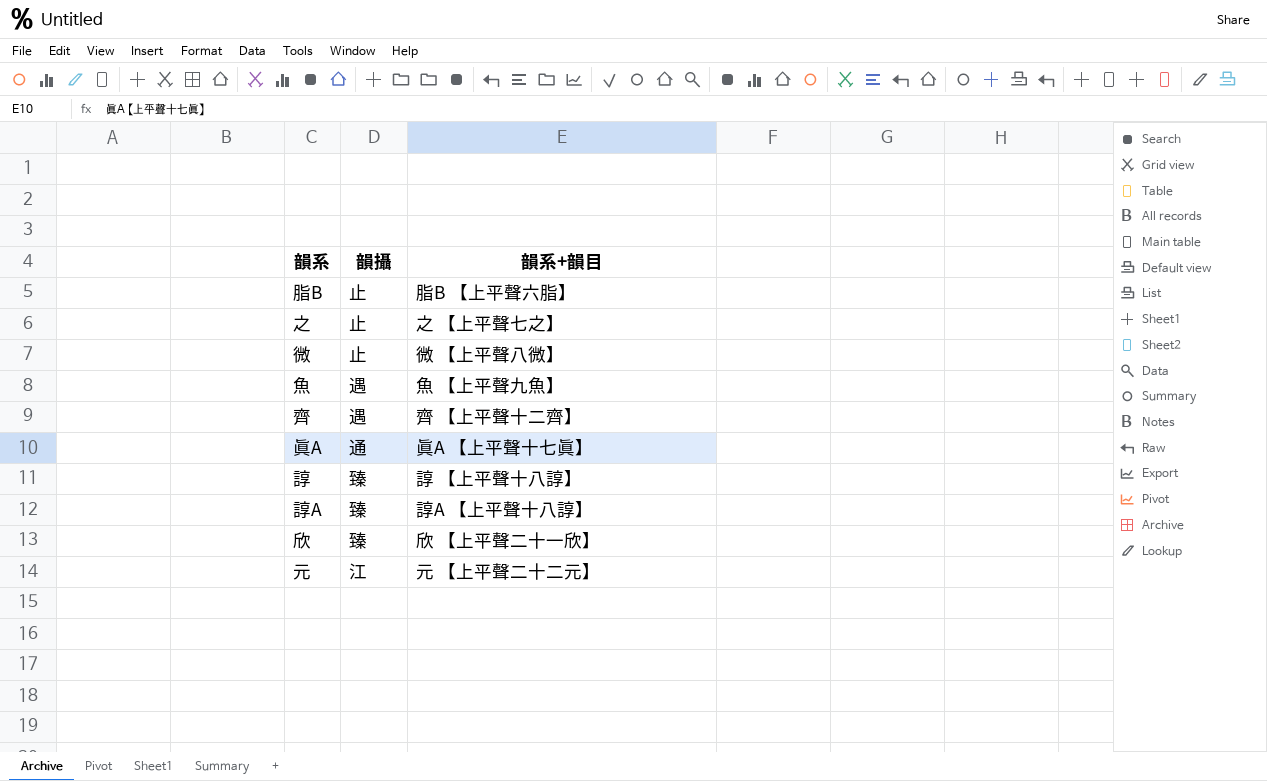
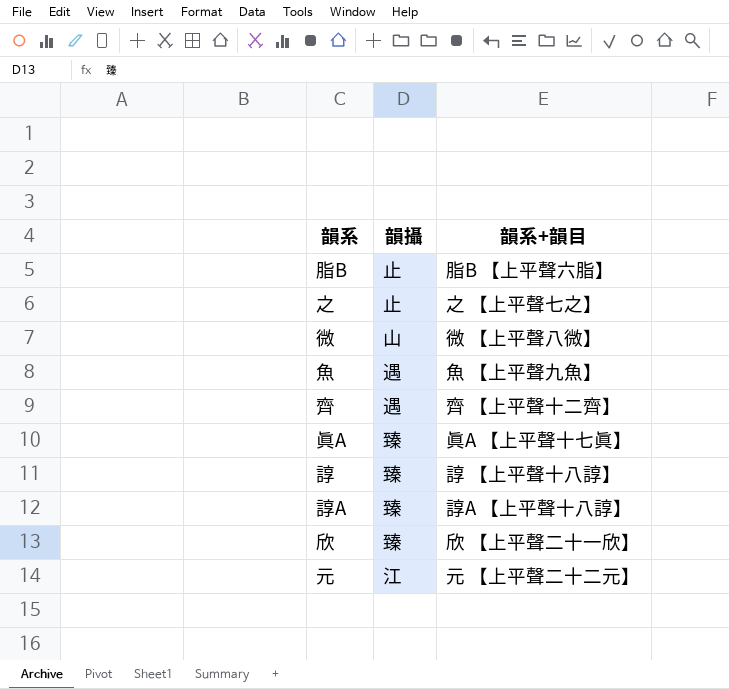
微 | 韻攝: 止 -> 山
眞A | 韻攝: 通 -> 臻

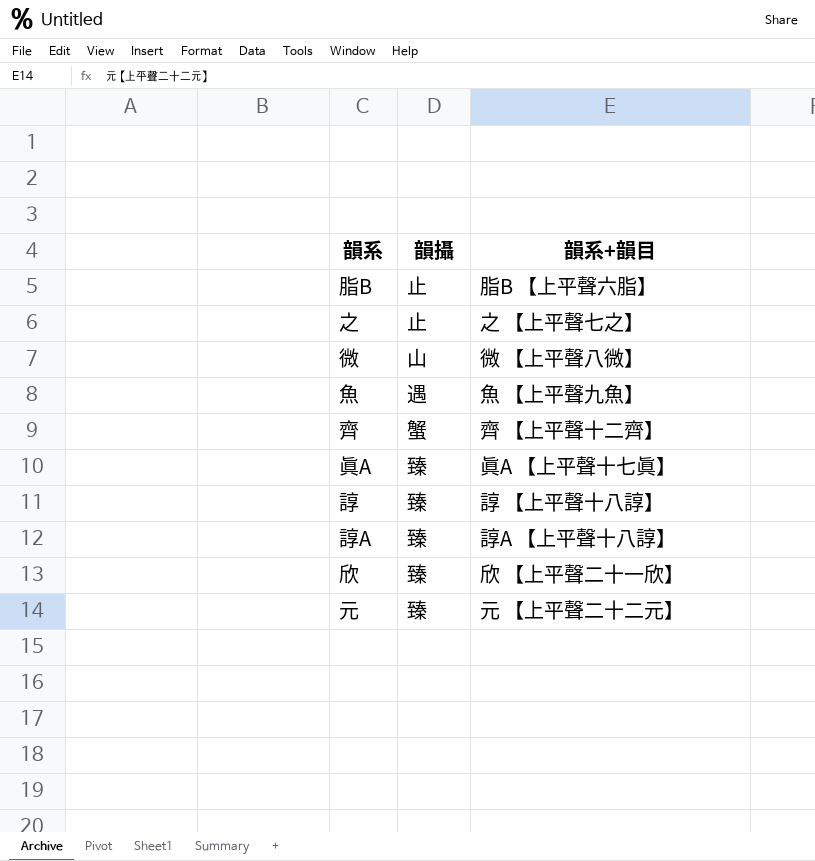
齊 | 韻攝: 遇 -> 蟹
元 | 韻攝: 江 -> 臻

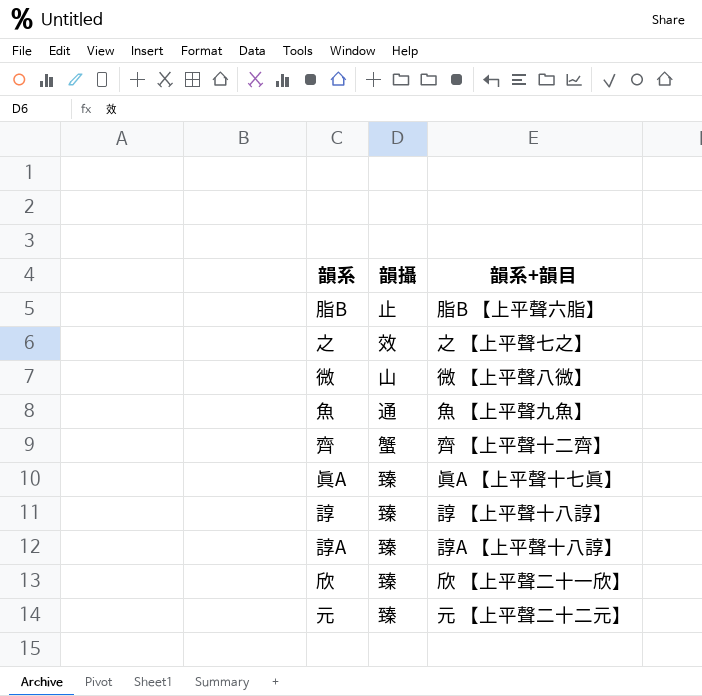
之 | 韻攝: 止 -> 效
魚 | 韻攝: 遇 -> 通

